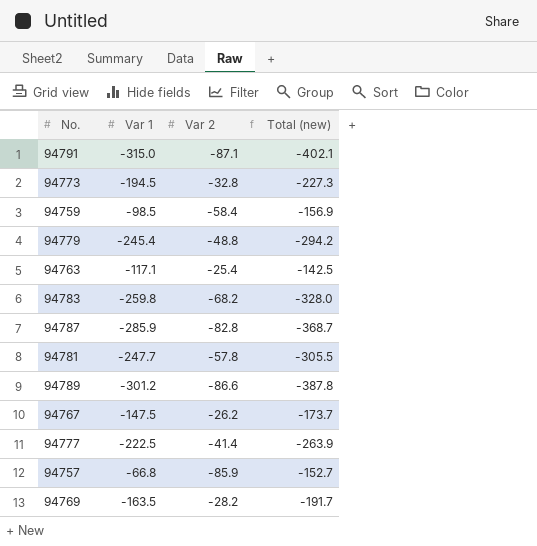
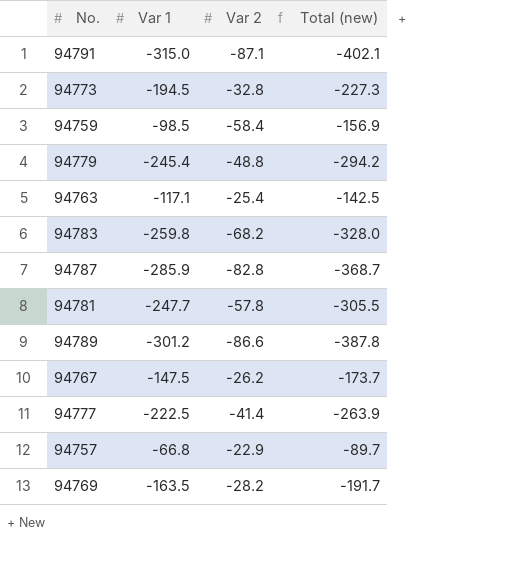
94757 | Var 2: -85.9 -> -22.9
94757 | Total (new): -152.7 -> -89.7

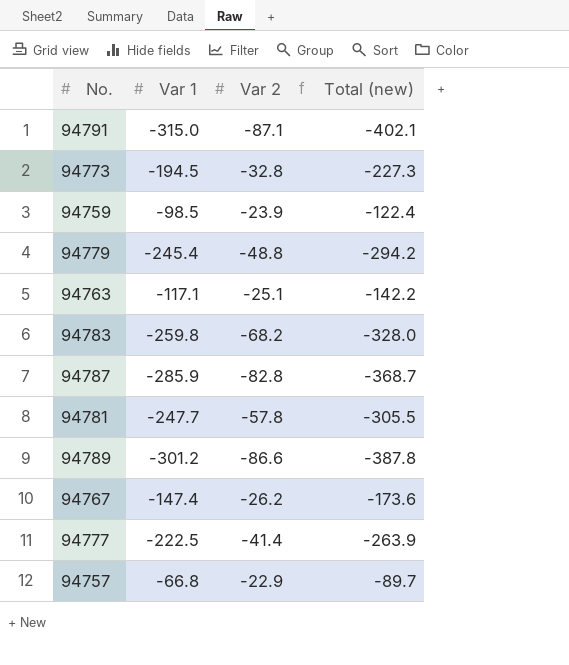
row 94769: -163.5 | -28.2 | -191.7 -> none
94759 | Var 2: -58.4 -> -23.9
94759 | Total (new): -156.9 -> -122.4
94763 | Var 2: -25.4 -> -25.1
94763 | Total (new): -142.5 -> -142.2
94767 | Var 1: -147.5 -> -147.4
94767 | Total (new): -173.7 -> -173.6

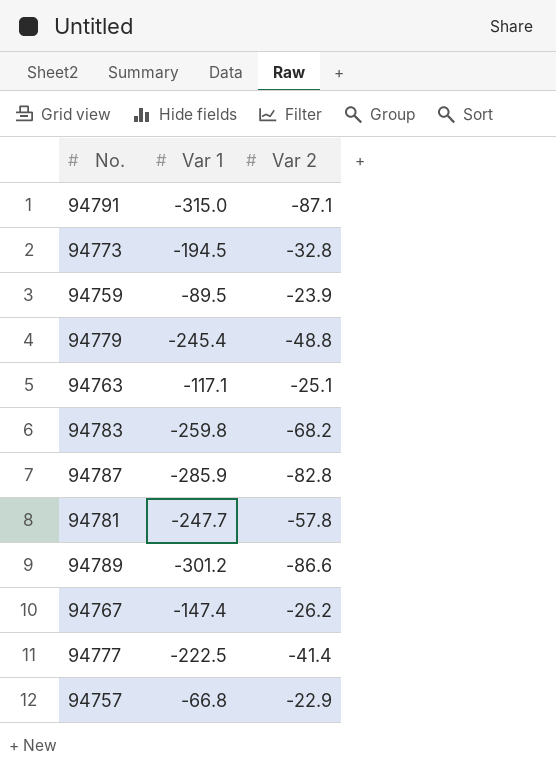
column Total (new) | formula: [Var 1] + [Var 2] -> none
94759 | Var 1: -98.5 -> -89.5

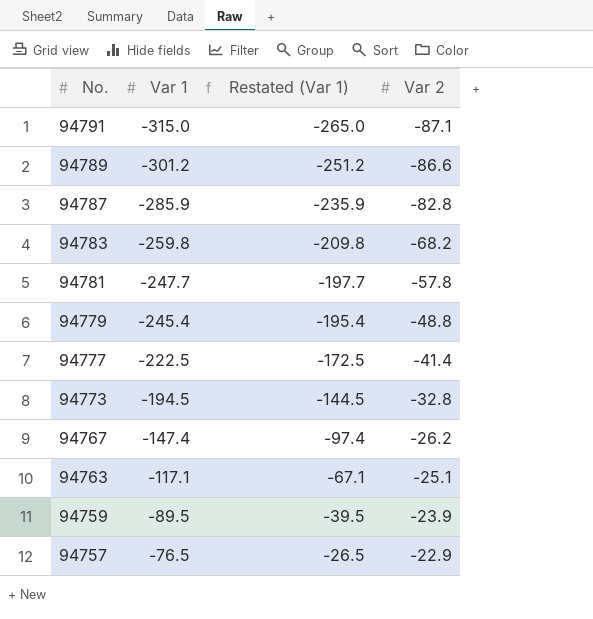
row order: none -> No. descending
column Restated (Var 1) | formula: none -> [Var 1] + 50
94757 | Var 1: -66.8 -> -76.5

